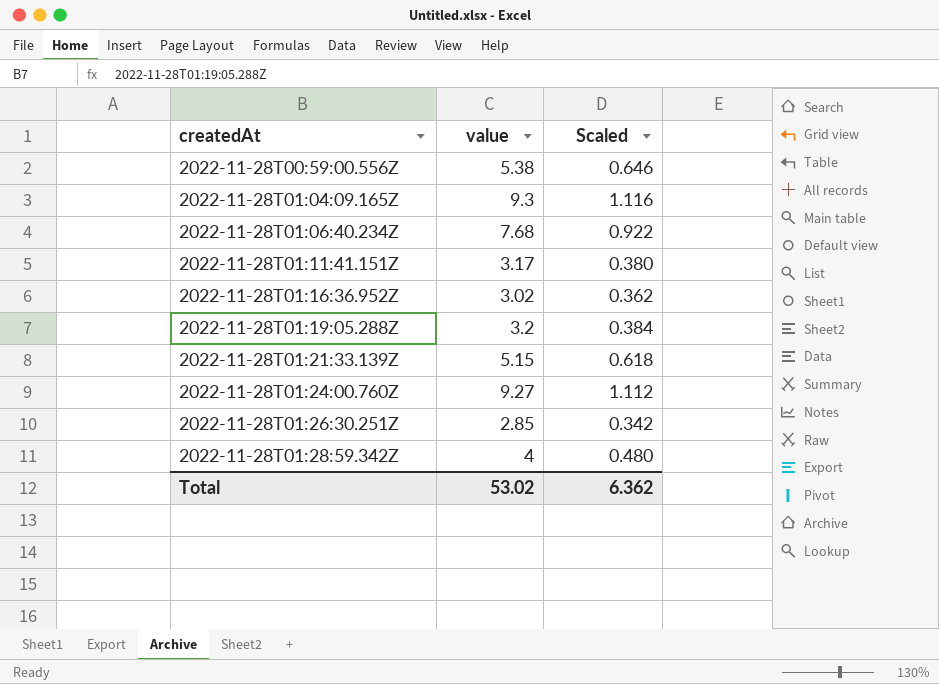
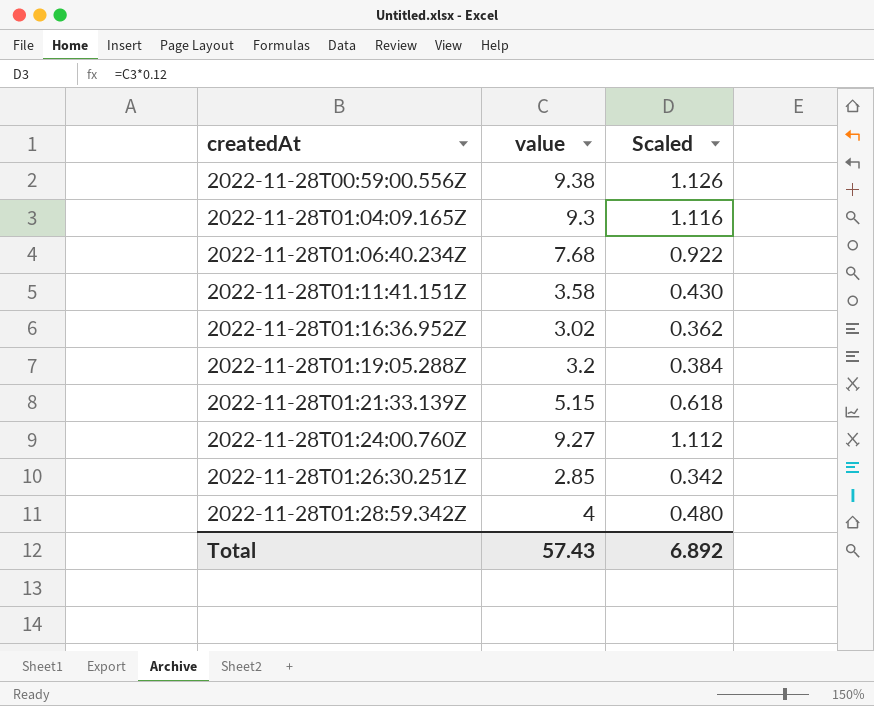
2022-11-28T00:59:00.556Z | value: 5.38 -> 9.38
2022-11-28T00:59:00.556Z | Scaled: 0.646 -> 1.126
2022-11-28T01:11:41.151Z | value: 3.17 -> 3.58
2022-11-28T01:11:41.151Z | Scaled: 0.380 -> 0.430
Total | value: 53.02 -> 57.43
Total | Scaled: 6.362 -> 6.892

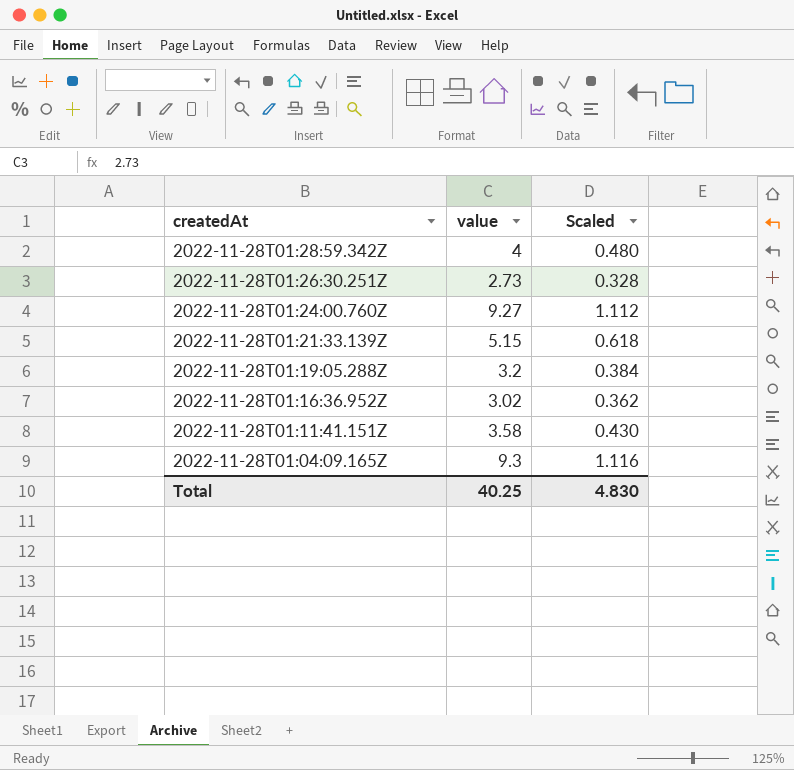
row order: createdAt ascending -> createdAt descending
row 2022-11-28T00:59:00.556Z: 9.38 | 1.126 -> none
row 2022-11-28T01:06:40.234Z: 7.68 | 0.922 -> none
2022-11-28T01:26:30.251Z | value: 2.85 -> 2.73
2022-11-28T01:26:30.251Z | Scaled: 0.342 -> 0.328
Total | value: 57.43 -> 40.25
Total | Scaled: 6.892 -> 4.830

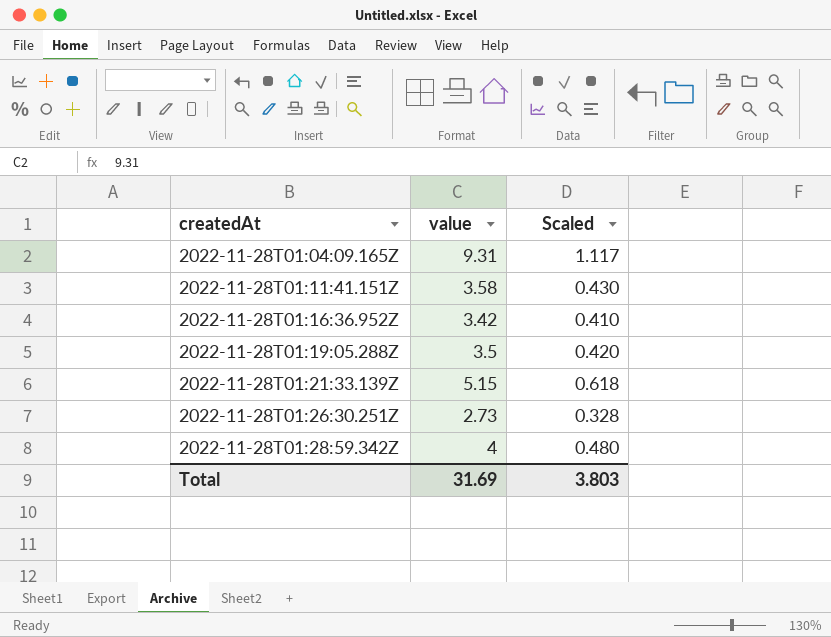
row order: createdAt descending -> createdAt ascending
row 2022-11-28T01:24:00.760Z: 9.27 | 1.112 -> none
2022-11-28T01:04:09.165Z | value: 9.3 -> 9.31
2022-11-28T01:04:09.165Z | Scaled: 1.116 -> 1.117
2022-11-28T01:16:36.952Z | value: 3.02 -> 3.42
2022-11-28T01:16:36.952Z | Scaled: 0.362 -> 0.410
2022-11-28T01:19:05.288Z | value: 3.2 -> 3.5
2022-11-28T01:19:05.288Z | Scaled: 0.384 -> 0.420
Total | value: 40.25 -> 31.69
Total | Scaled: 4.830 -> 3.803

